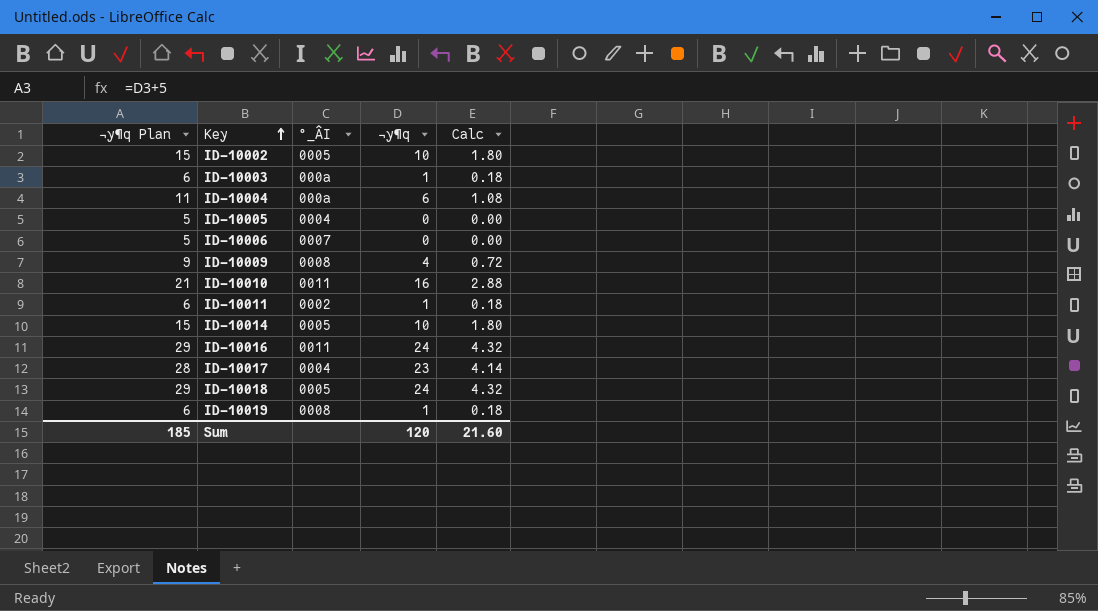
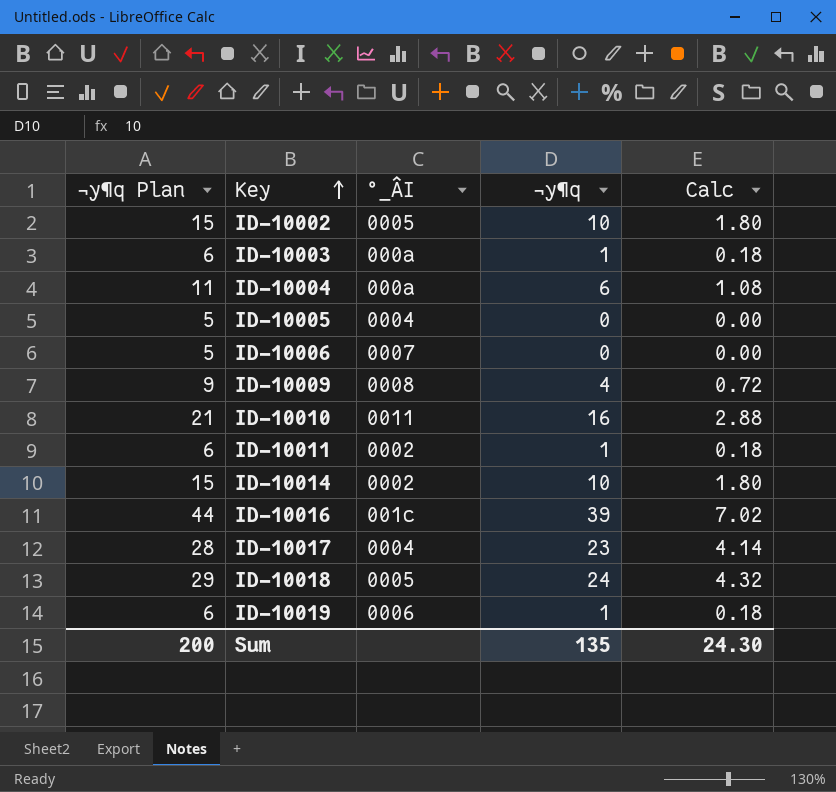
ID-10014 | °_ÂI: 0005 -> 0002
ID-10016 | ¬y¶q Plan: 29 -> 44
ID-10016 | °_ÂI: 0011 -> 001c
ID-10016 | ¬y¶q: 24 -> 39
ID-10016 | Calc: 4.32 -> 7.02
ID-10019 | °_ÂI: 0008 -> 0006
Sum | ¬y¶q Plan: 185 -> 200
Sum | ¬y¶q: 120 -> 135
Sum | Calc: 21.60 -> 24.30

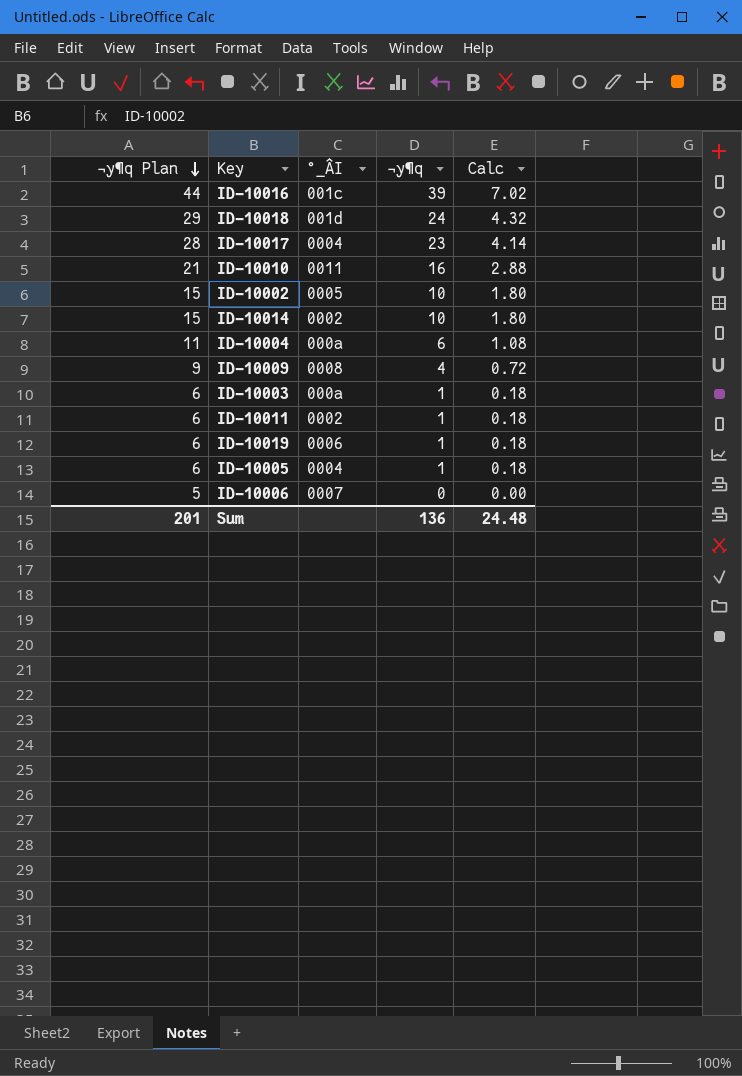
row order: Key ascending -> ¬y¶q Plan descending
ID-10018 | °_ÂI: 0005 -> 001d
ID-10005 | ¬y¶q Plan: 5 -> 6
ID-10005 | ¬y¶q: 0 -> 1
ID-10005 | Calc: 0.00 -> 0.18
Sum | ¬y¶q Plan: 200 -> 201
Sum | ¬y¶q: 135 -> 136
Sum | Calc: 24.30 -> 24.48

